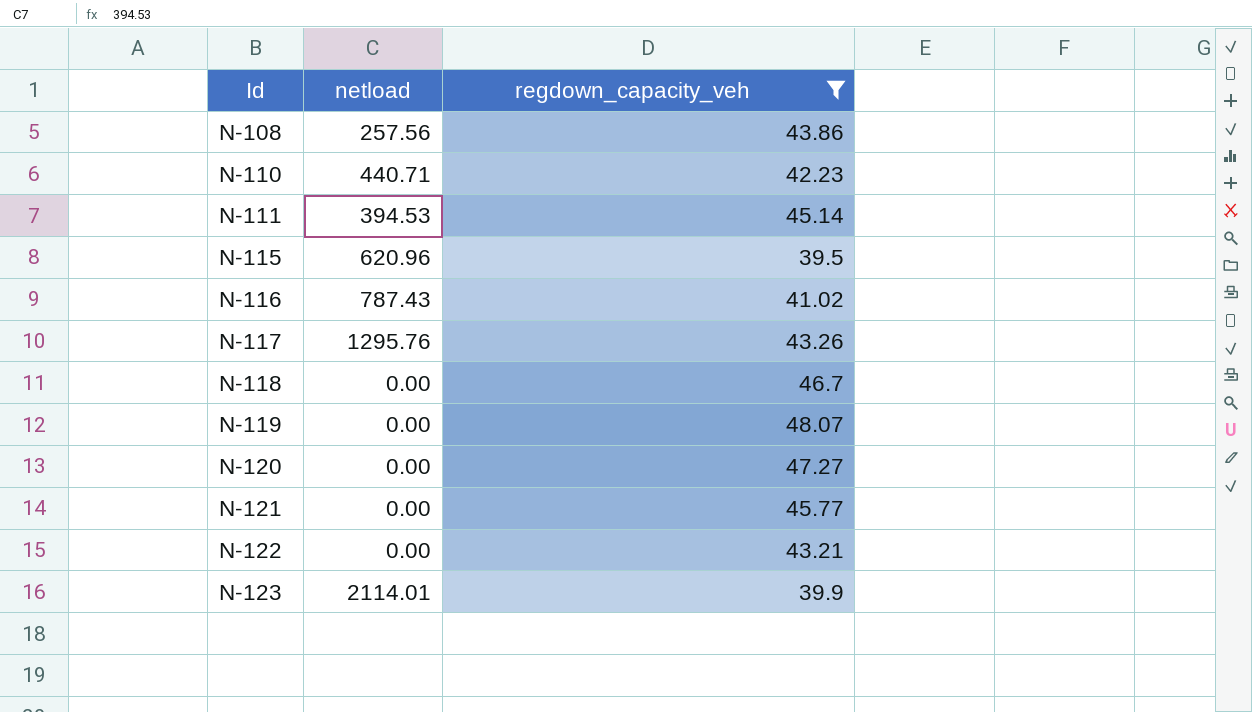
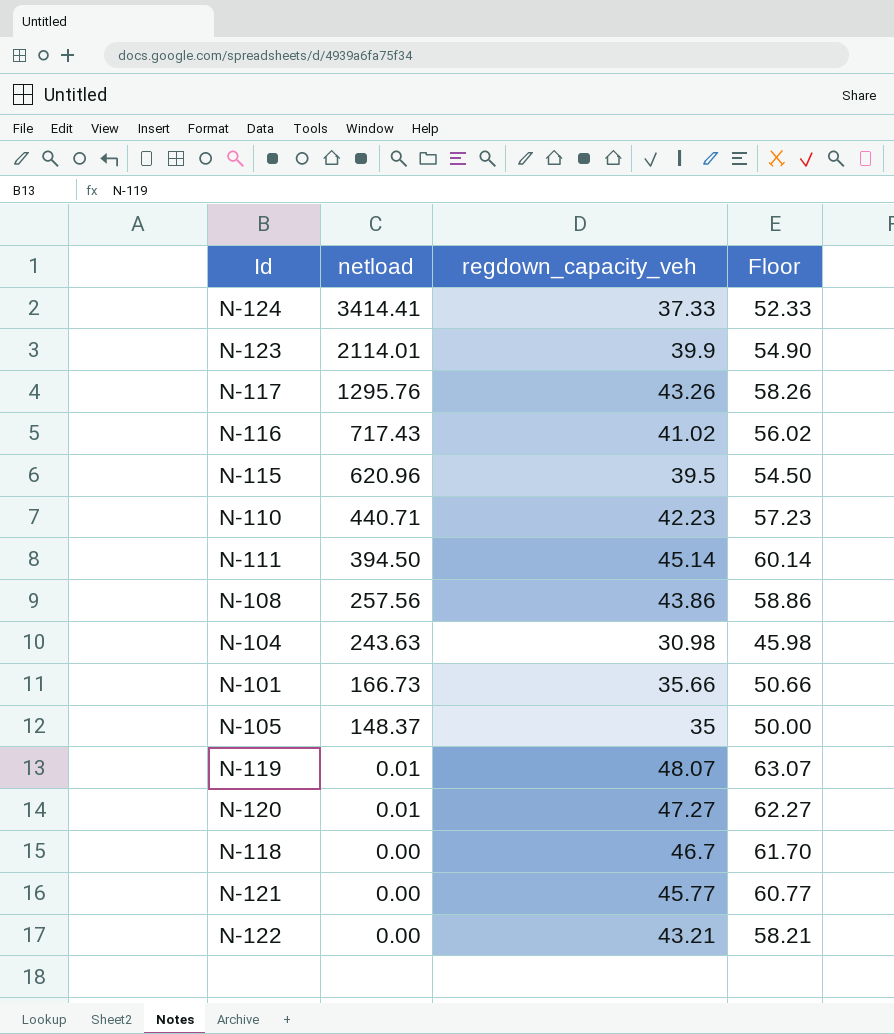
filter: regdown_capacity_veh >= 39.5 -> none
row order: Id ascending -> netload descending
column Floor | formula: none -> [regdown_capacity_veh] + 15
N-116 | netload: 787.43 -> 717.43
N-111 | netload: 394.53 -> 394.50
N-119 | netload: 0.00 -> 0.01
N-120 | netload: 0.00 -> 0.01

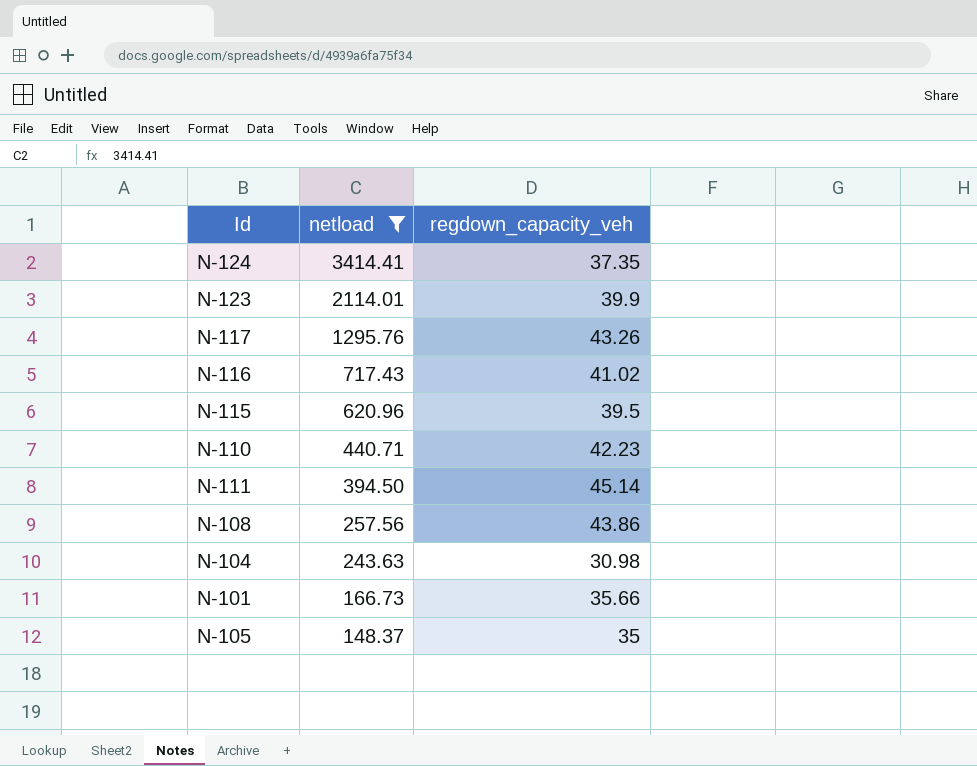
filter: none -> netload >= 148.37
column Floor | formula: [regdown_capacity_veh] + 15 -> none
N-124 | regdown_capacity_veh: 37.33 -> 37.35

